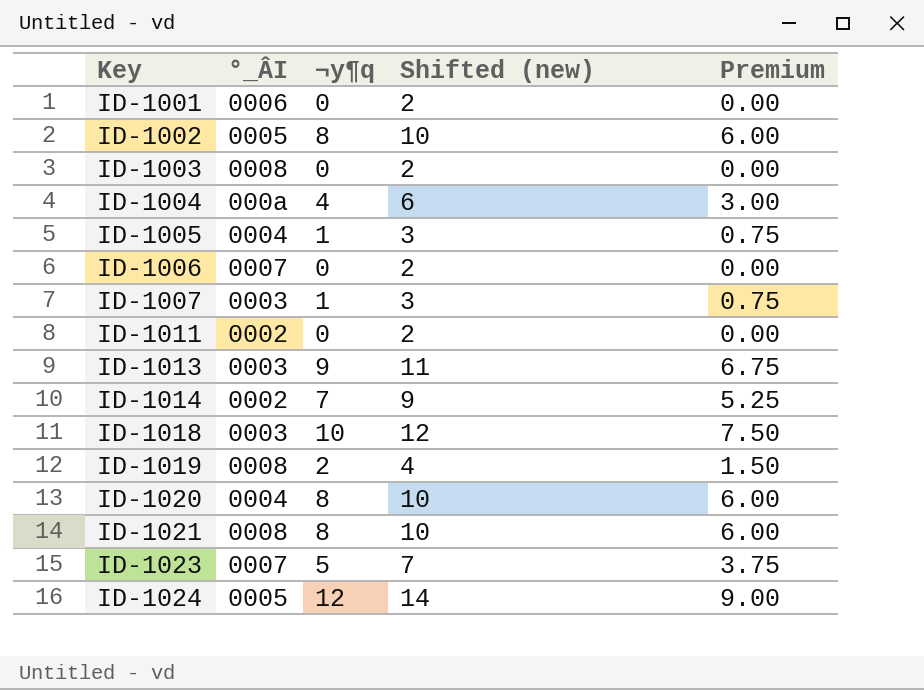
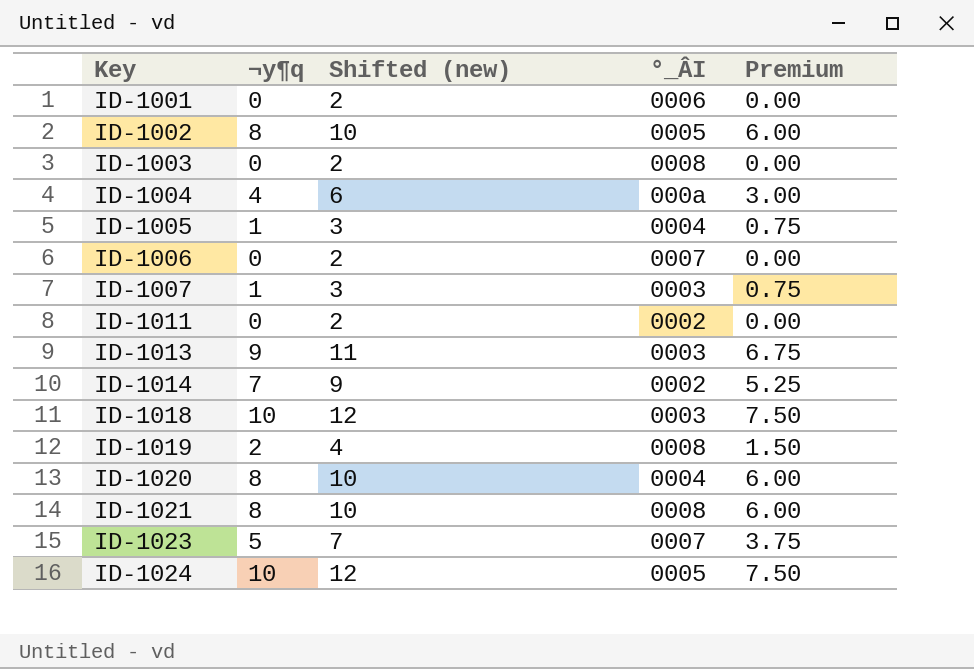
column °_ÂI | position: 2 -> 4
ID-1024 | ¬y¶q: 12 -> 10
ID-1024 | Shifted (new): 14 -> 12
ID-1024 | Premium: 9.00 -> 7.50

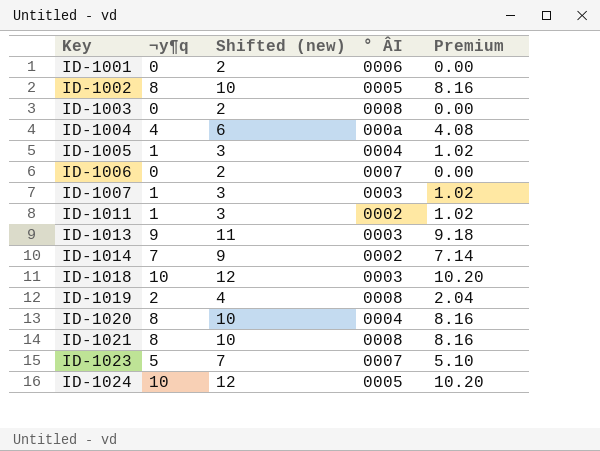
column name: °_ÂI -> ° ÂI
column Premium | formula: [¬y¶q] * 0.75 -> [¬y¶q] * 1.02
ID-1011 | ¬y¶q: 0 -> 1
ID-1011 | Shifted (new): 2 -> 3

